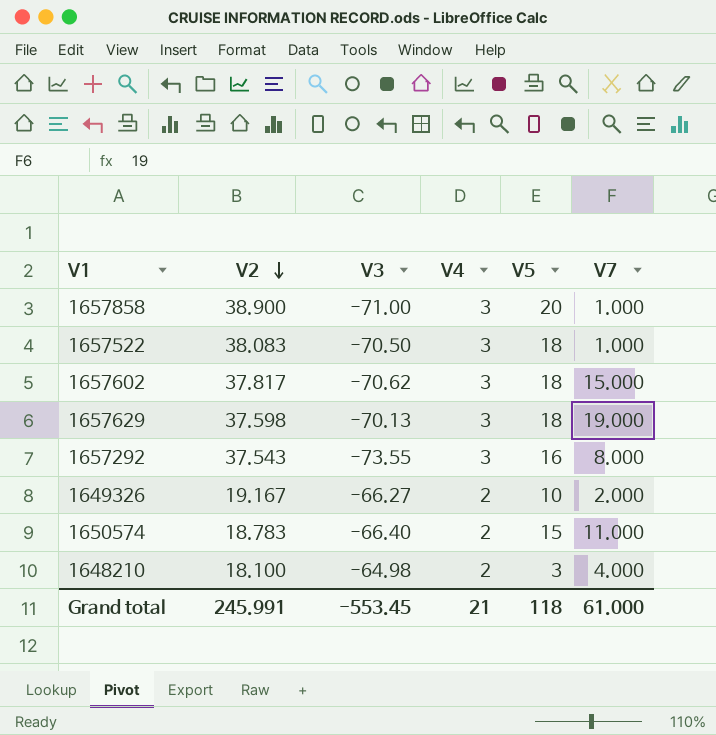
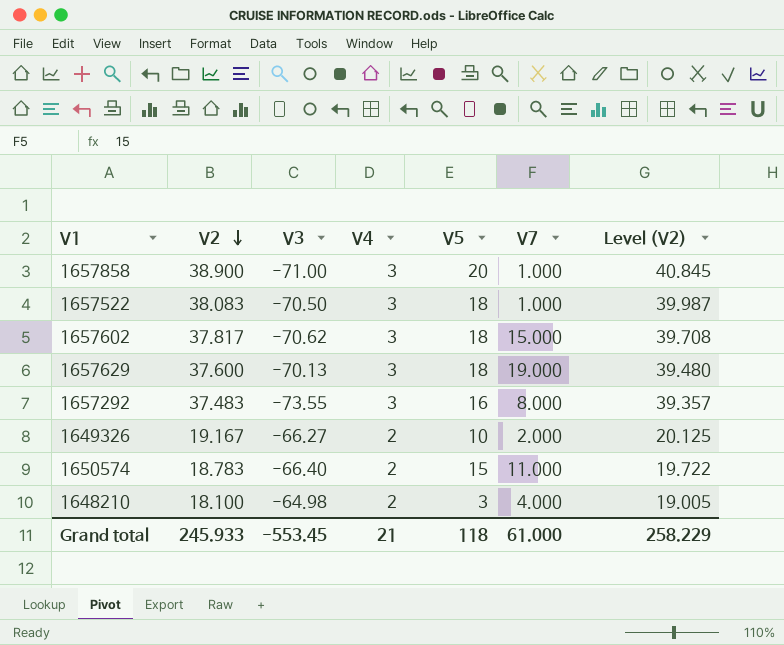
column Level (V2) | formula: none -> [V2] * 1.05
1657629 | V2: 37.598 -> 37.600
1657292 | V2: 37.543 -> 37.483
Grand total | V2: 245.991 -> 245.933

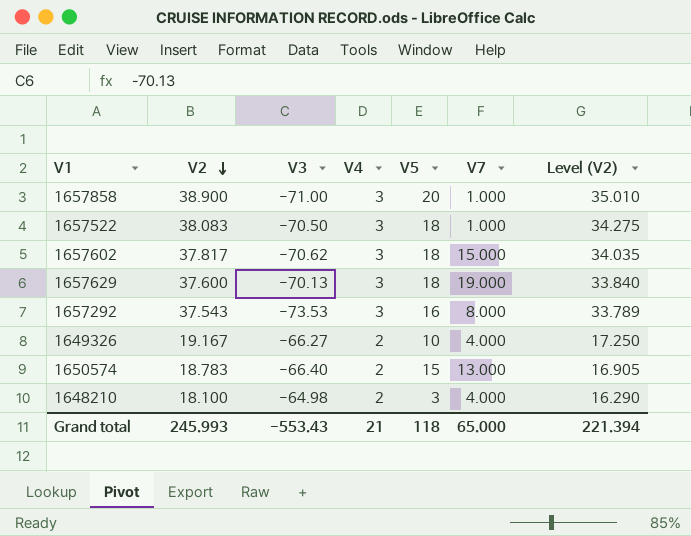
column Level (V2) | formula: [V2] * 1.05 -> [V2] * 0.9
1657292 | V2: 37.483 -> 37.543
1657292 | V3: -73.55 -> -73.53
1649326 | V7: 2.000 -> 4.000
1650574 | V7: 11.000 -> 13.000
Grand total | V2: 245.933 -> 245.993
Grand total | V3: -553.45 -> -553.43
Grand total | V7: 61.000 -> 65.000
Grand total | Level (V2): 258.229 -> 221.394

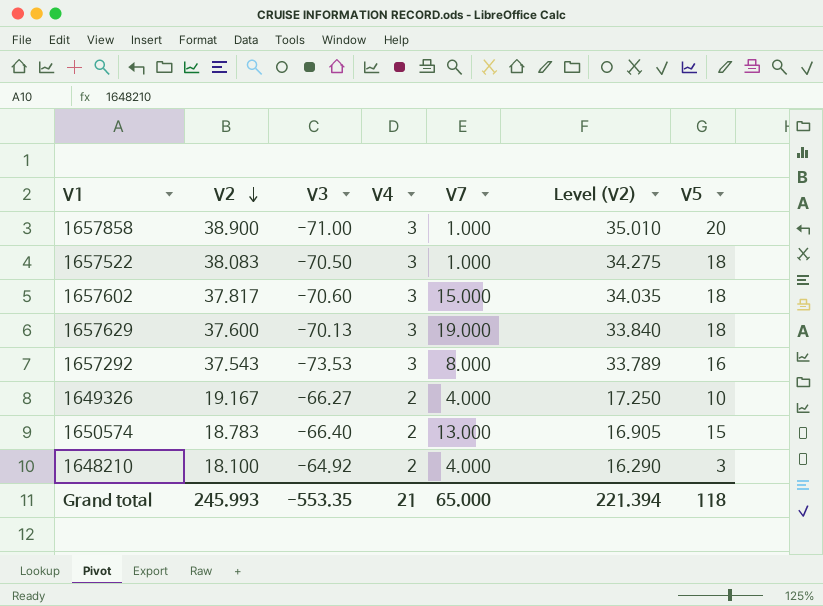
column V5 | position: 5 -> 7
1657602 | V3: -70.62 -> -70.60
1648210 | V3: -64.98 -> -64.92
Grand total | V3: -553.43 -> -553.35

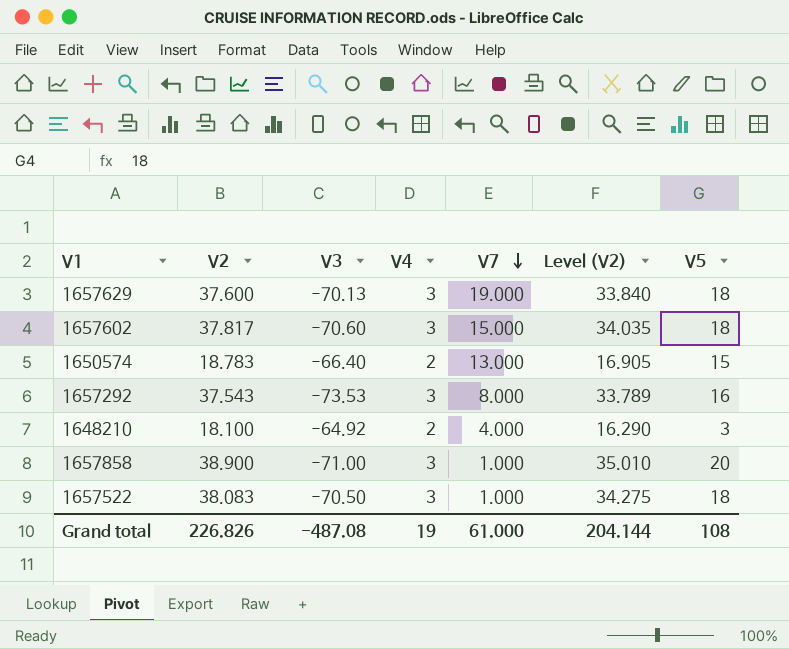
row order: V2 descending -> V7 descending
row 1649326: 19.167 | -66.27 | 2 | 4.000 | 17.250 | 10 -> none
Grand total | V2: 245.993 -> 226.826
Grand total | V3: -553.35 -> -487.08
Grand total | V4: 21 -> 19
Grand total | V7: 65.000 -> 61.000
Grand total | Level (V2): 221.394 -> 204.144
Grand total | V5: 118 -> 108

